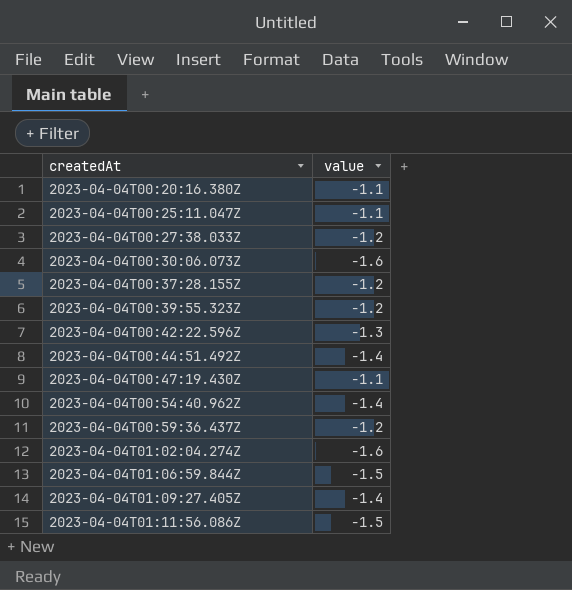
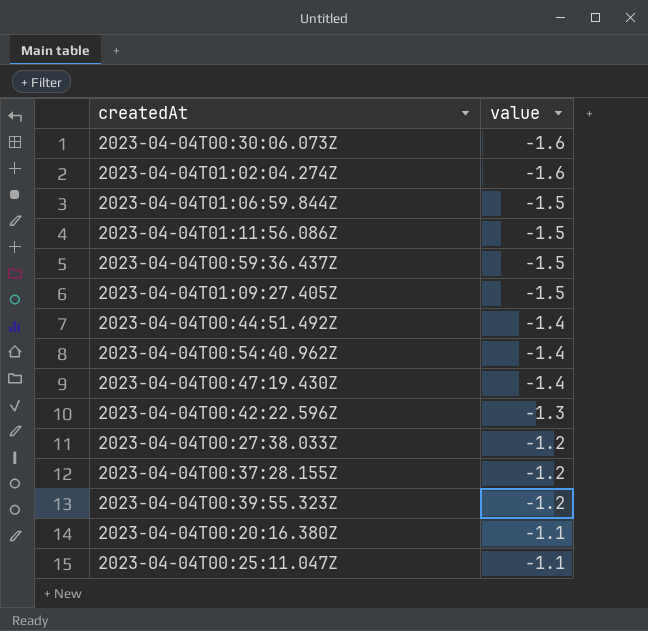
row order: createdAt ascending -> value ascending
2023-04-04T00:59:36.437Z | value: -1.2 -> -1.5
2023-04-04T01:09:27.405Z | value: -1.4 -> -1.5
2023-04-04T00:47:19.430Z | value: -1.1 -> -1.4

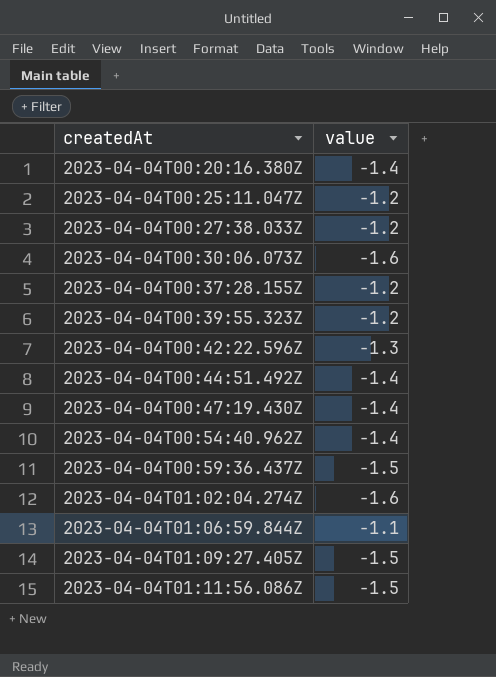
row order: value ascending -> createdAt ascending
2023-04-04T00:20:16.380Z | value: -1.1 -> -1.4
2023-04-04T00:25:11.047Z | value: -1.1 -> -1.2
2023-04-04T01:06:59.844Z | value: -1.5 -> -1.1

